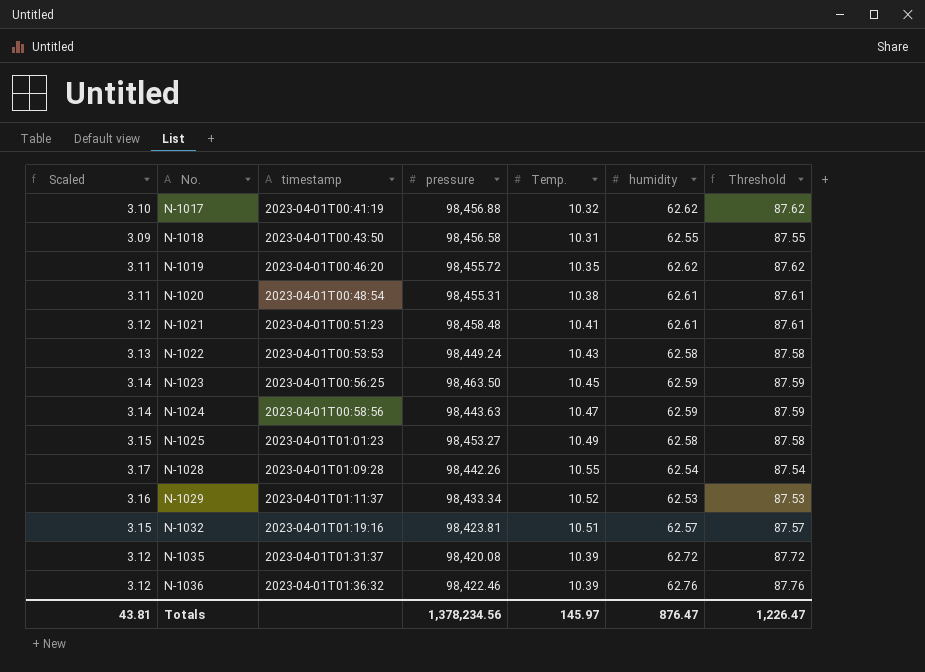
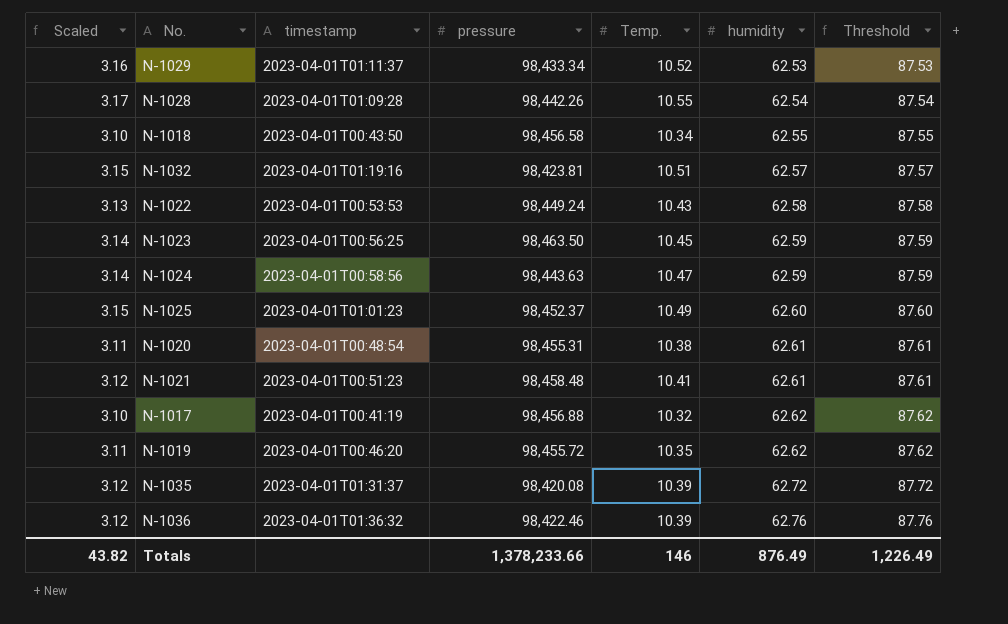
row order: No. ascending -> humidity ascending
N-1018 | Scaled: 3.09 -> 3.10
N-1018 | Temp.: 10.31 -> 10.34
N-1025 | pressure: 98,453.27 -> 98,452.37
N-1025 | humidity: 62.58 -> 62.60
N-1025 | Threshold: 87.58 -> 87.60
Totals | Scaled: 43.81 -> 43.82
Totals | pressure: 1,378,234.56 -> 1,378,233.66
Totals | Temp.: 145.97 -> 146
Totals | humidity: 876.47 -> 876.49
Totals | Threshold: 1,226.47 -> 1,226.49

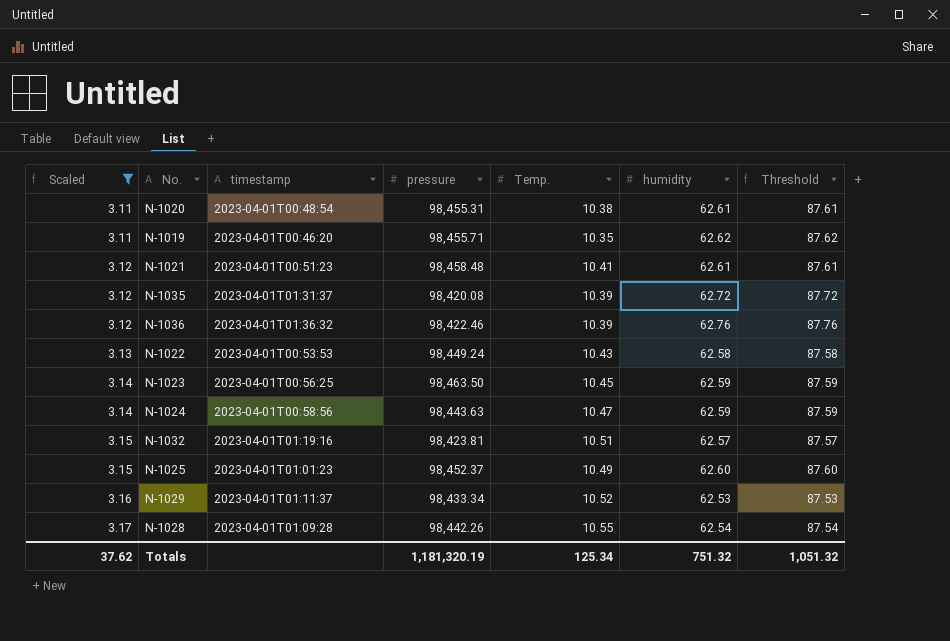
filter: none -> Scaled != 3.10
row order: humidity ascending -> Scaled ascending
N-1019 | pressure: 98,455.72 -> 98,455.71
Totals | Scaled: 43.82 -> 37.62
Totals | pressure: 1,378,233.66 -> 1,181,320.19
Totals | Temp.: 146 -> 125.34
Totals | humidity: 876.49 -> 751.32
Totals | Threshold: 1,226.49 -> 1,051.32

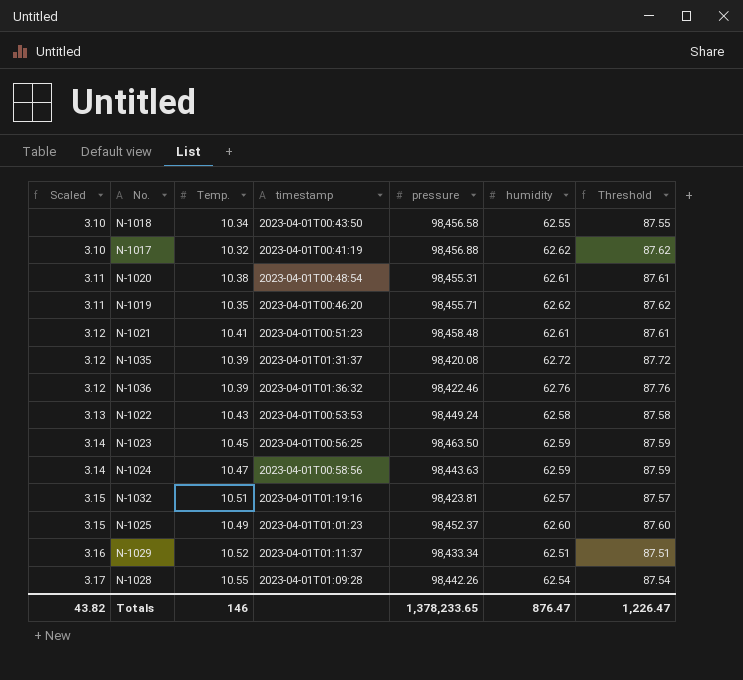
filter: Scaled != 3.10 -> none
column Temp. | position: 5 -> 3
N-1029 | humidity: 62.53 -> 62.51
N-1029 | Threshold: 87.53 -> 87.51
Totals | Scaled: 37.62 -> 43.82
Totals | Temp.: 125.34 -> 146
Totals | pressure: 1,181,320.19 -> 1,378,233.65
Totals | humidity: 751.32 -> 876.47
Totals | Threshold: 1,051.32 -> 1,226.47

